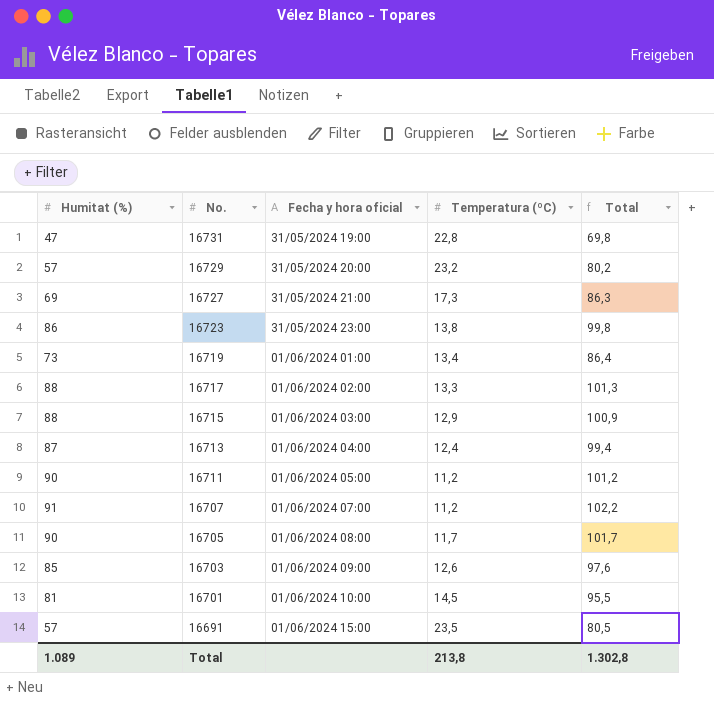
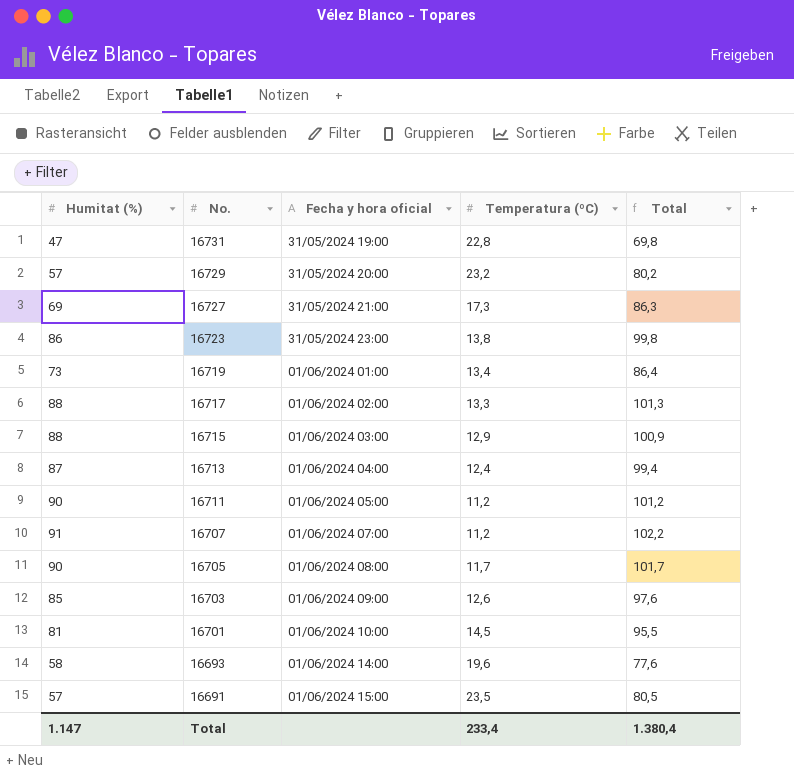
row 16693: none -> 58 | 01/06/2024 14:00 | 19,6 | 77,6
Total | Humitat (%): 1.089 -> 1.147
Total | Temperatura (ºC): 213,8 -> 233,4
Total | Total: 1.302,8 -> 1.380,4

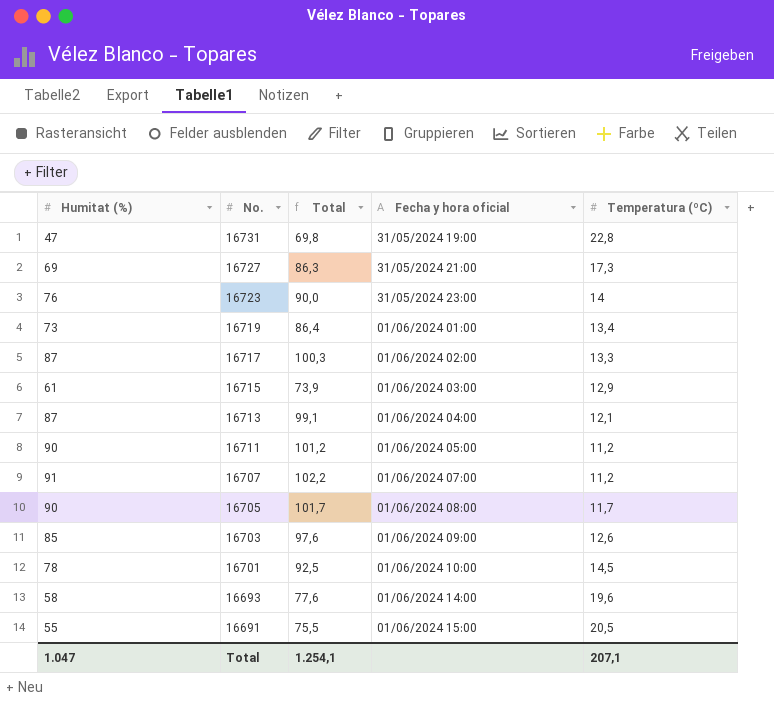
column Total | position: 5 -> 3
row 16729: 57 | 31/05/2024 20:00 | 23,2 | 80,2 -> none
16723 | Humitat (%): 86 -> 76
16723 | Total: 99,8 -> 90,0
16723 | Temperatura (ºC): 13,8 -> 14
16717 | Humitat (%): 88 -> 87
16717 | Total: 101,3 -> 100,3
16715 | Humitat (%): 88 -> 61
16715 | Total: 100,9 -> 73,9
16713 | Total: 99,4 -> 99,1
16713 | Temperatura (ºC): 12,4 -> 12,1
16701 | Humitat (%): 81 -> 78
16701 | Total: 95,5 -> 92,5
16691 | Humitat (%): 57 -> 55
16691 | Total: 80,5 -> 75,5
16691 | Temperatura (ºC): 23,5 -> 20,5
Total | Humitat (%): 1.147 -> 1.047
Total | Total: 1.380,4 -> 1.254,1
Total | Temperatura (ºC): 233,4 -> 207,1

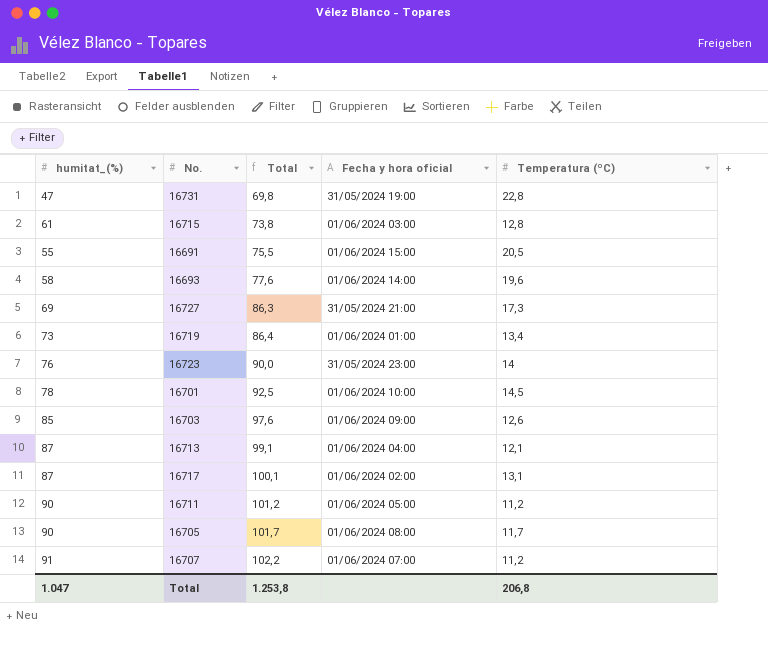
row order: No. descending -> Total ascending
column name: Humitat (%) -> humitat_(%)
16715 | Total: 73,9 -> 73,8
16715 | Temperatura (ºC): 12,9 -> 12,8
16717 | Total: 100,3 -> 100,1
16717 | Temperatura (ºC): 13,3 -> 13,1
Total | Total: 1.254,1 -> 1.253,8
Total | Temperatura (ºC): 207,1 -> 206,8

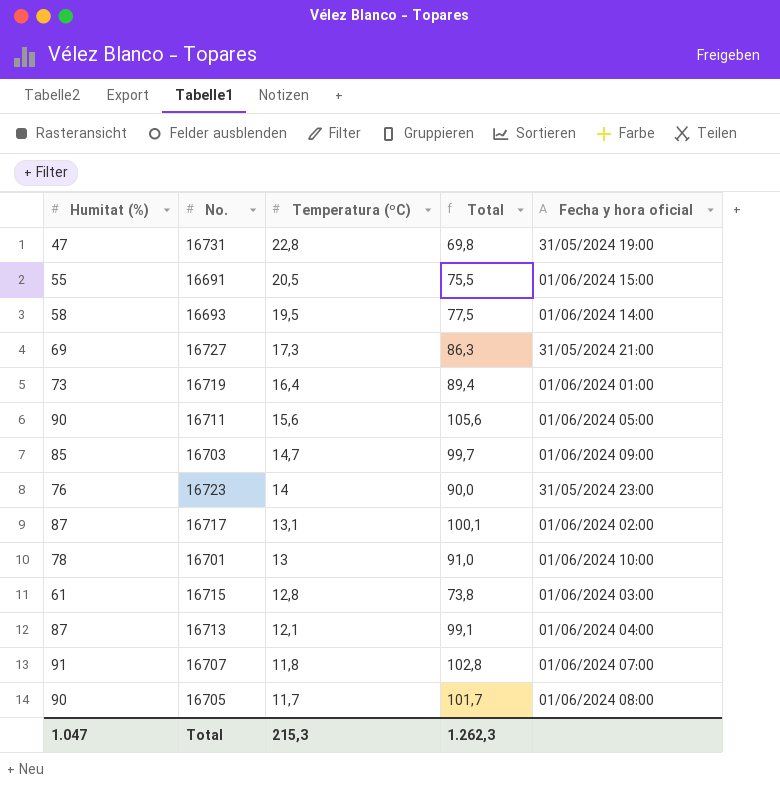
row order: Total ascending -> Temperatura (ºC) descending
column name: humitat_(%) -> Humitat (%)
column Temperatura (ºC) | position: 5 -> 3
16693 | Temperatura (ºC): 19,6 -> 19,5
16693 | Total: 77,6 -> 77,5
16719 | Temperatura (ºC): 13,4 -> 16,4
16719 | Total: 86,4 -> 89,4
16711 | Temperatura (ºC): 11,2 -> 15,6
16711 | Total: 101,2 -> 105,6
16703 | Temperatura (ºC): 12,6 -> 14,7
16703 | Total: 97,6 -> 99,7
16701 | Temperatura (ºC): 14,5 -> 13
16701 | Total: 92,5 -> 91,0
16707 | Temperatura (ºC): 11,2 -> 11,8
16707 | Total: 102,2 -> 102,8
Total | Temperatura (ºC): 206,8 -> 215,3
Total | Total: 1.253,8 -> 1.262,3

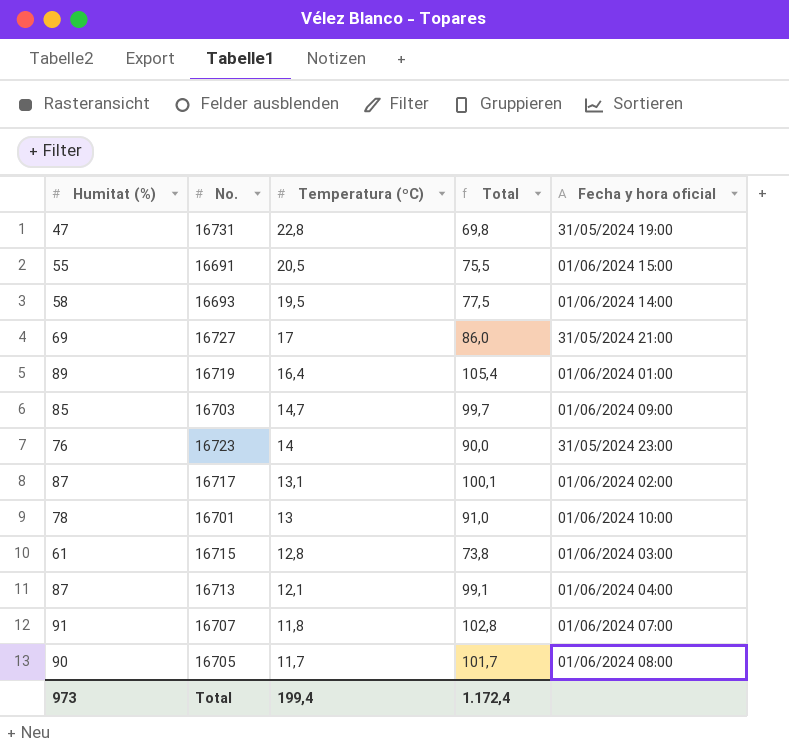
row 16711: 90 | 15,6 | 105,6 | 01/06/2024 05:00 -> none
16727 | Temperatura (ºC): 17,3 -> 17
16727 | Total: 86,3 -> 86,0
16719 | Humitat (%): 73 -> 89
16719 | Total: 89,4 -> 105,4
Total | Humitat (%): 1.047 -> 973
Total | Temperatura (ºC): 215,3 -> 199,4
Total | Total: 1.262,3 -> 1.172,4

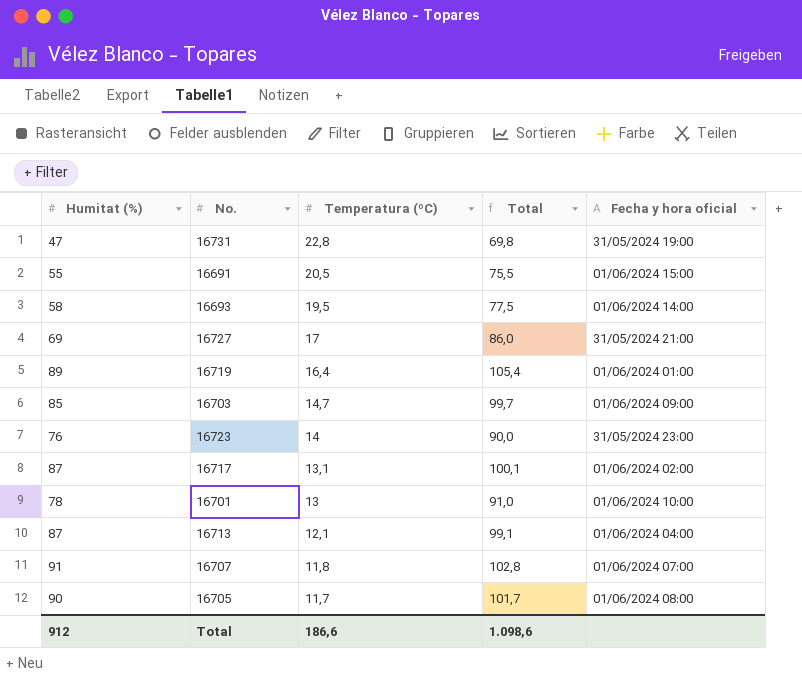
row 16715: 61 | 12,8 | 73,8 | 01/06/2024 03:00 -> none
Total | Humitat (%): 973 -> 912
Total | Temperatura (ºC): 199,4 -> 186,6
Total | Total: 1.172,4 -> 1.098,6

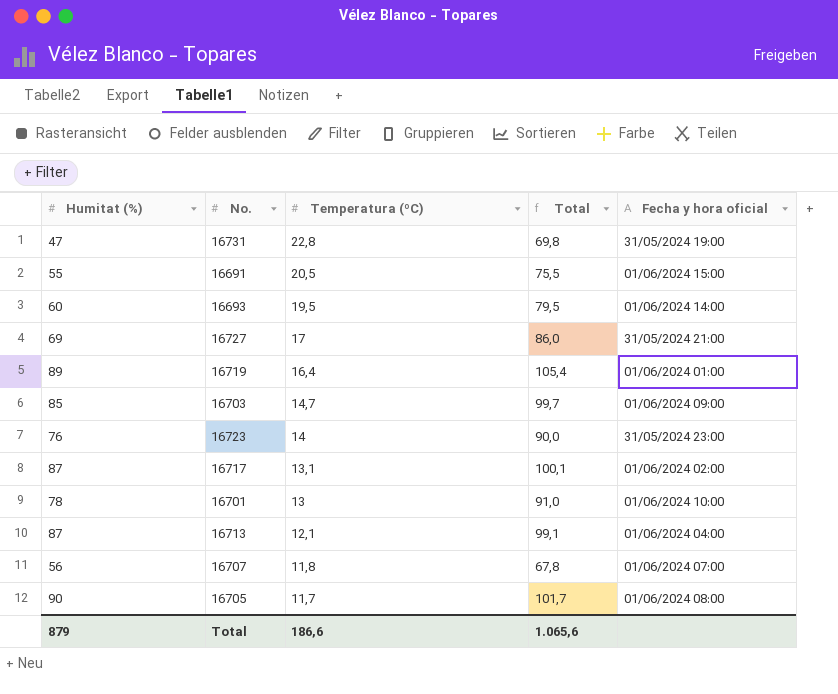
16693 | Humitat (%): 58 -> 60
16693 | Total: 77,5 -> 79,5
16707 | Humitat (%): 91 -> 56
16707 | Total: 102,8 -> 67,8
Total | Humitat (%): 912 -> 879
Total | Total: 1.098,6 -> 1.065,6

